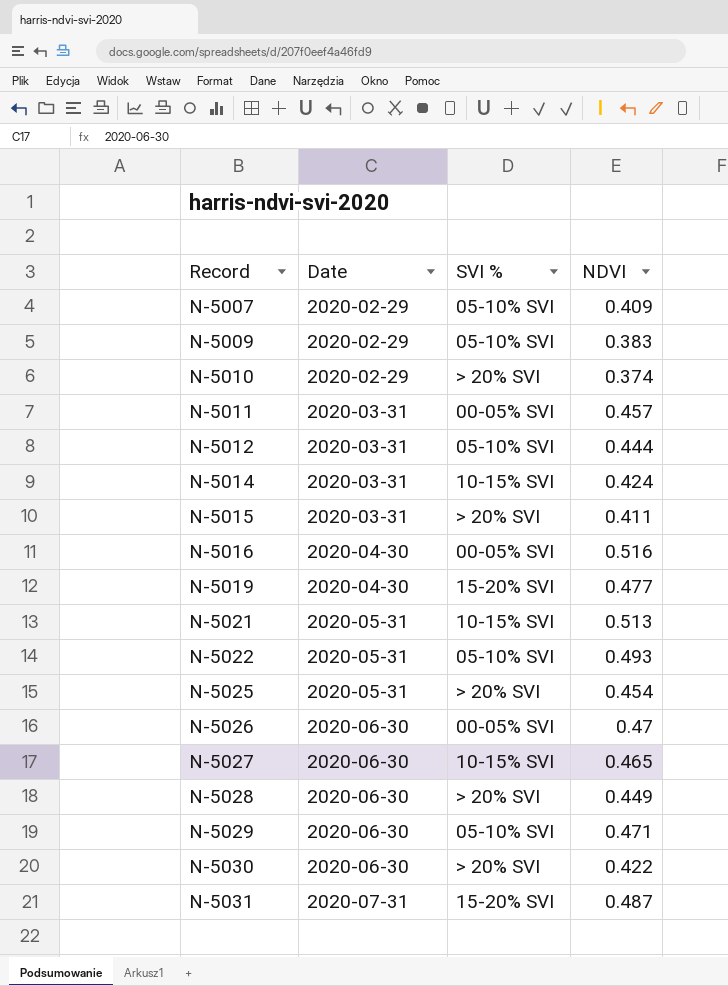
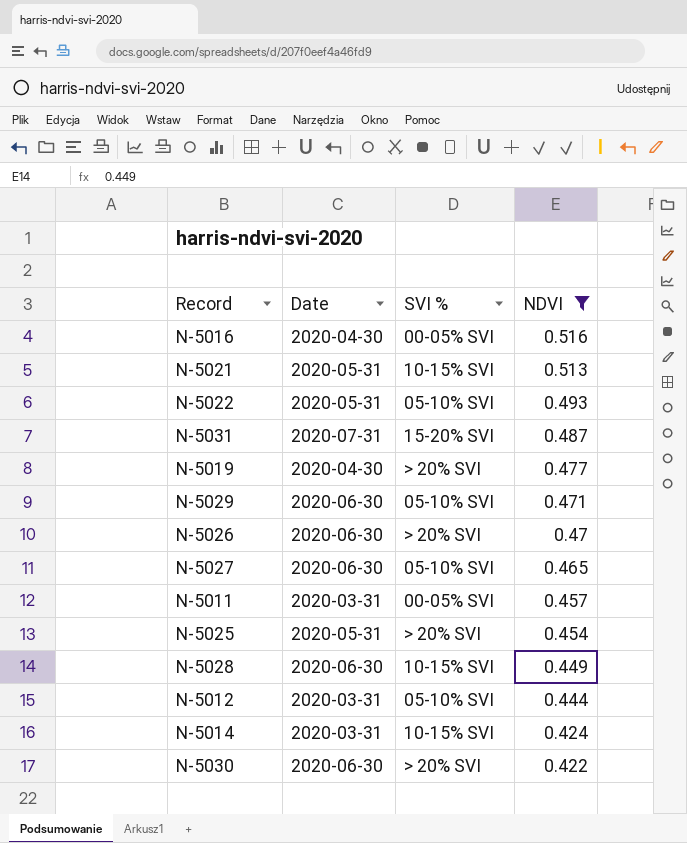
filter: none -> NDVI >= 0.422
row order: Record ascending -> NDVI descending
N-5019 | SVI %: 15-20% SVI -> > 20% SVI
N-5026 | SVI %: 00-05% SVI -> > 20% SVI
N-5027 | SVI %: 10-15% SVI -> 05-10% SVI
N-5028 | SVI %: > 20% SVI -> 10-15% SVI

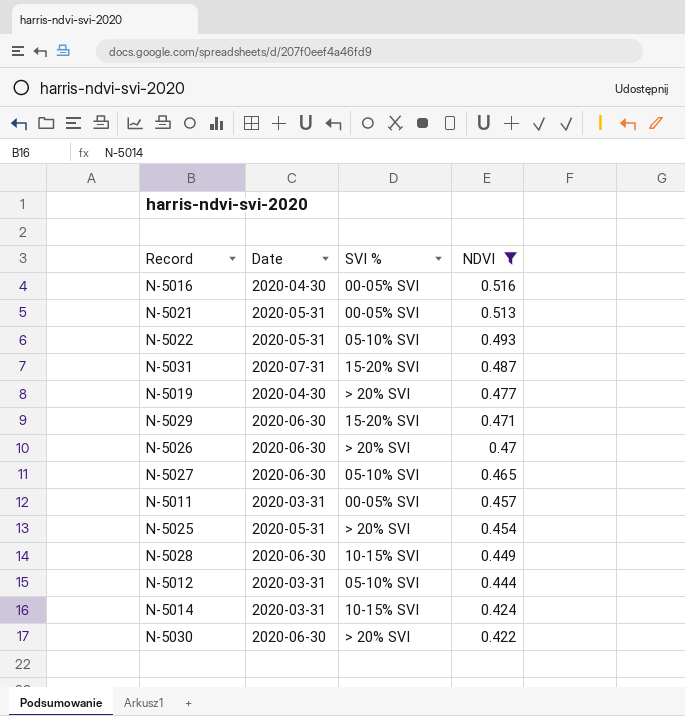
N-5021 | SVI %: 10-15% SVI -> 00-05% SVI
N-5029 | SVI %: 05-10% SVI -> 15-20% SVI

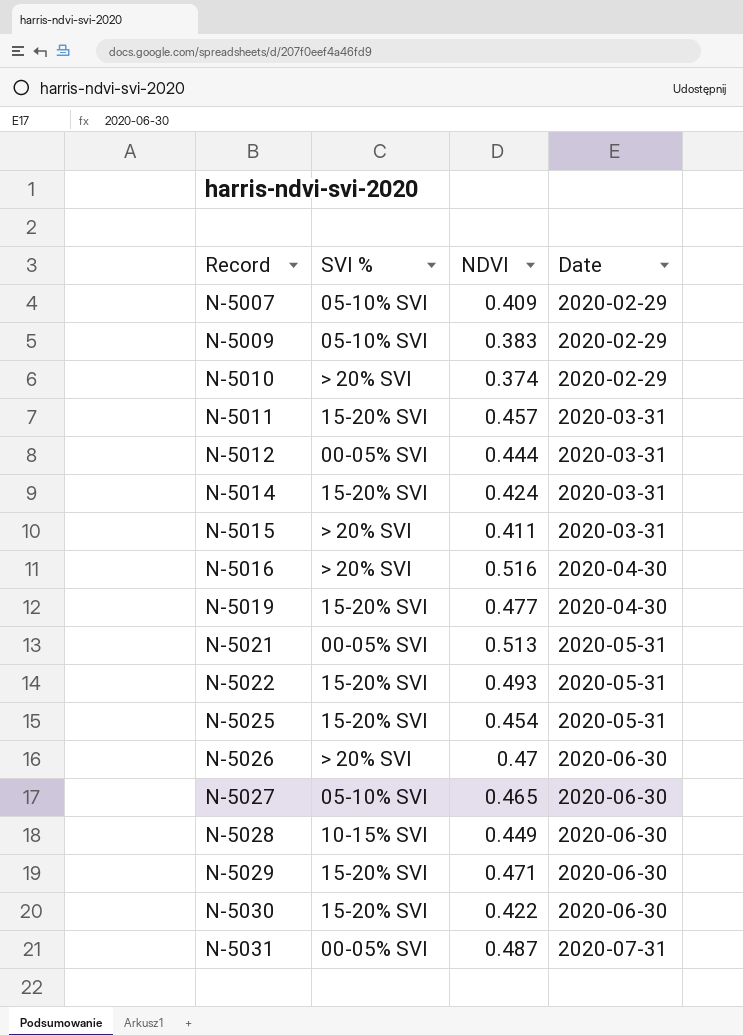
filter: NDVI >= 0.422 -> none
row order: NDVI descending -> Record ascending
column Date | position: 2 -> 4
N-5011 | SVI %: 00-05% SVI -> 15-20% SVI
N-5012 | SVI %: 05-10% SVI -> 00-05% SVI
N-5014 | SVI %: 10-15% SVI -> 15-20% SVI
N-5016 | SVI %: 00-05% SVI -> > 20% SVI
N-5019 | SVI %: > 20% SVI -> 15-20% SVI
N-5022 | SVI %: 05-10% SVI -> 15-20% SVI
N-5025 | SVI %: > 20% SVI -> 15-20% SVI
N-5030 | SVI %: > 20% SVI -> 15-20% SVI
N-5031 | SVI %: 15-20% SVI -> 00-05% SVI

